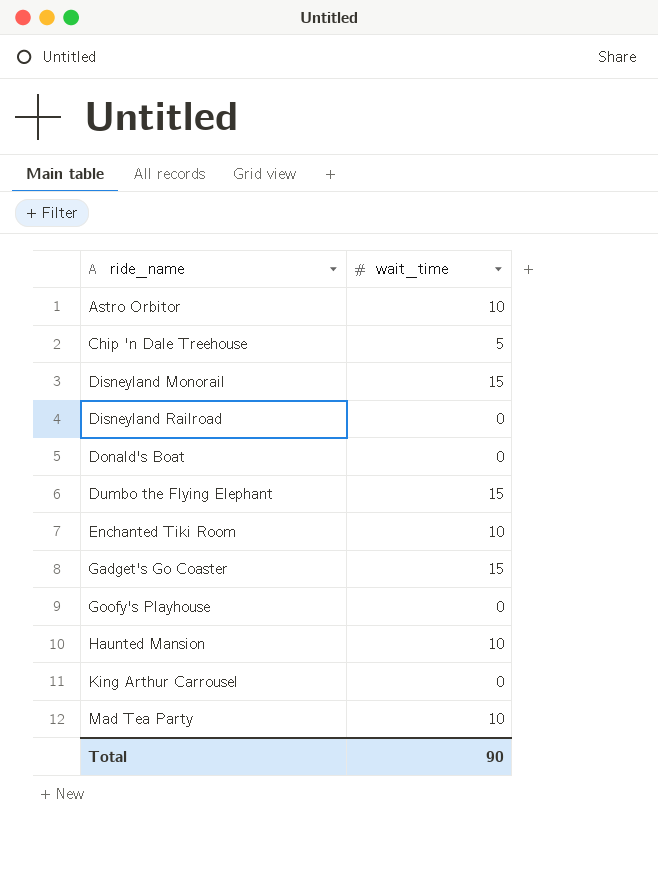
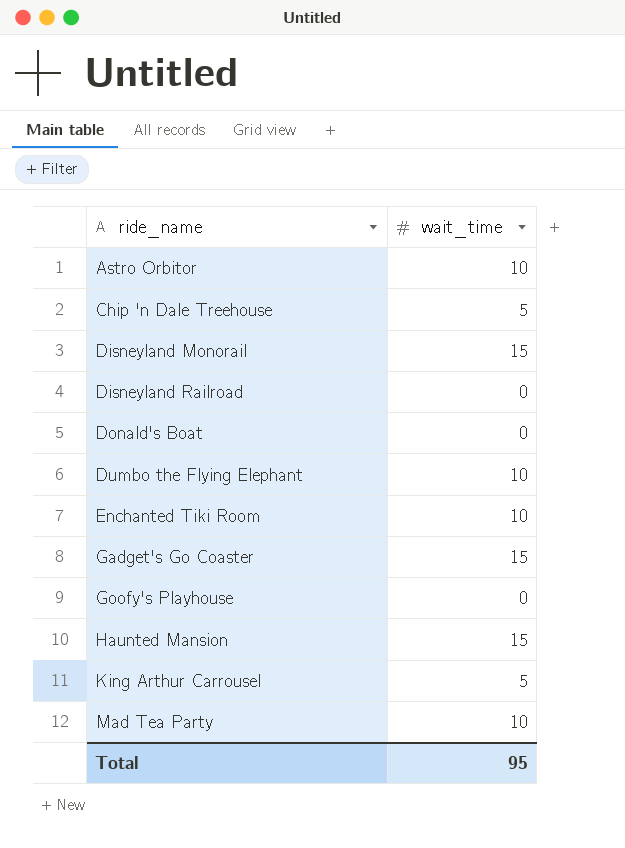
Dumbo the Flying Elephant | wait_time: 15 -> 10
Haunted Mansion | wait_time: 10 -> 15
King Arthur Carrousel | wait_time: 0 -> 5
Total | wait_time: 90 -> 95

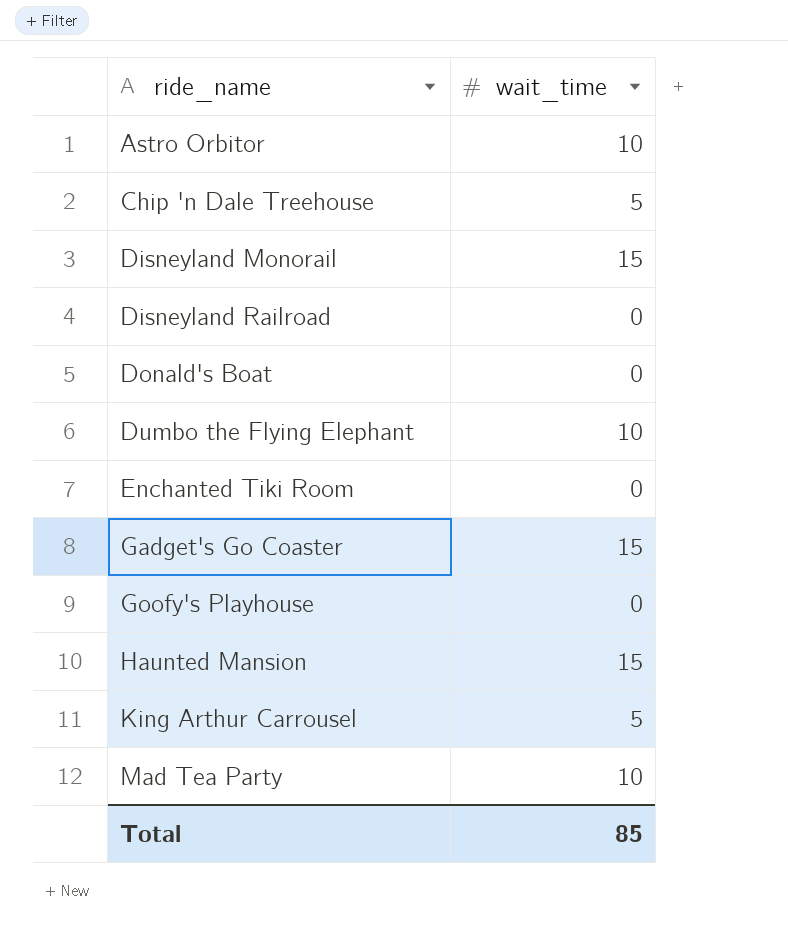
Enchanted Tiki Room | wait_time: 10 -> 0
Total | wait_time: 95 -> 85

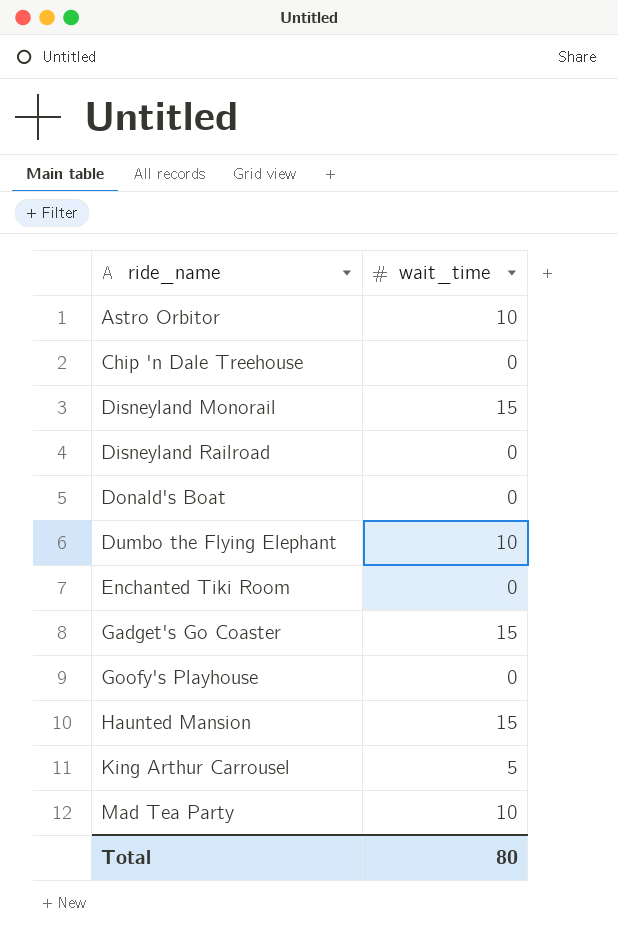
Chip 'n Dale Treehouse | wait_time: 5 -> 0
Total | wait_time: 85 -> 80

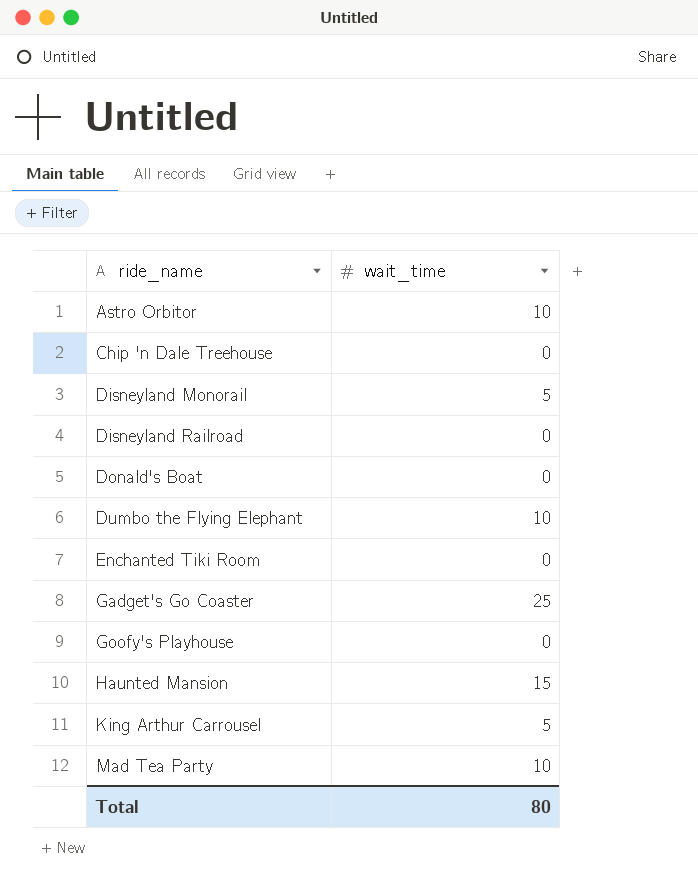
Disneyland Monorail | wait_time: 15 -> 5
Gadget's Go Coaster | wait_time: 15 -> 25

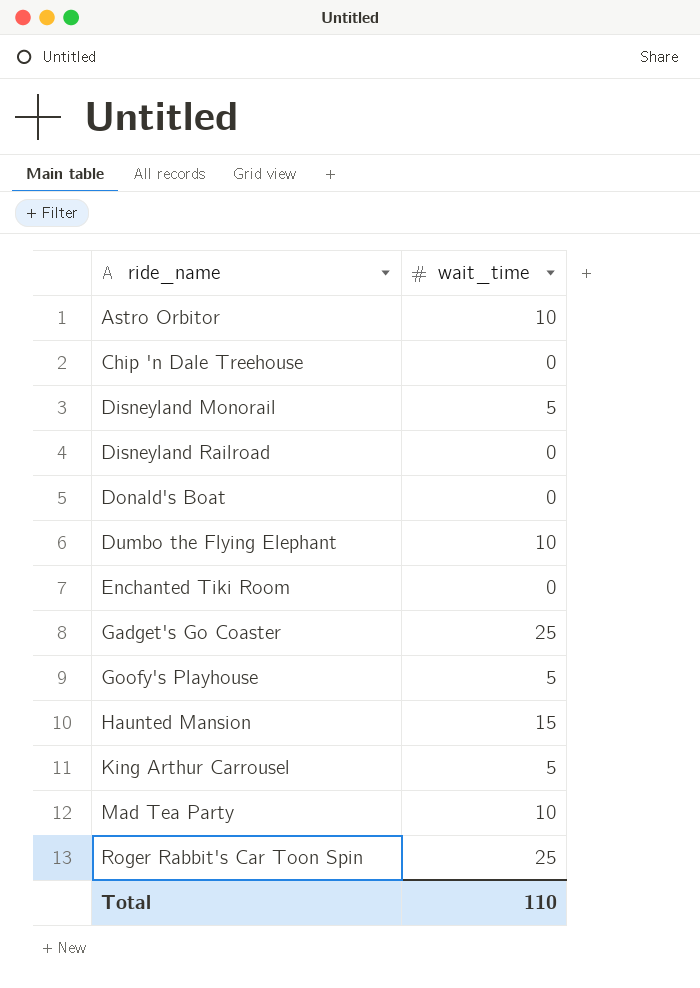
Goofy's Playhouse | wait_time: 0 -> 5
row Roger Rabbit's Car Toon Spin: none -> 25
Total | wait_time: 80 -> 110

